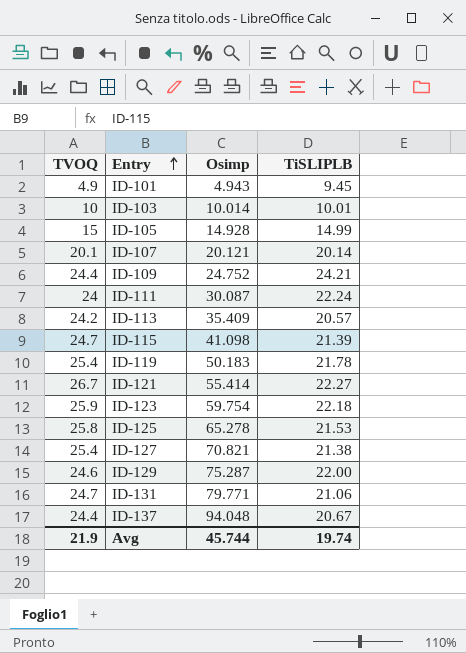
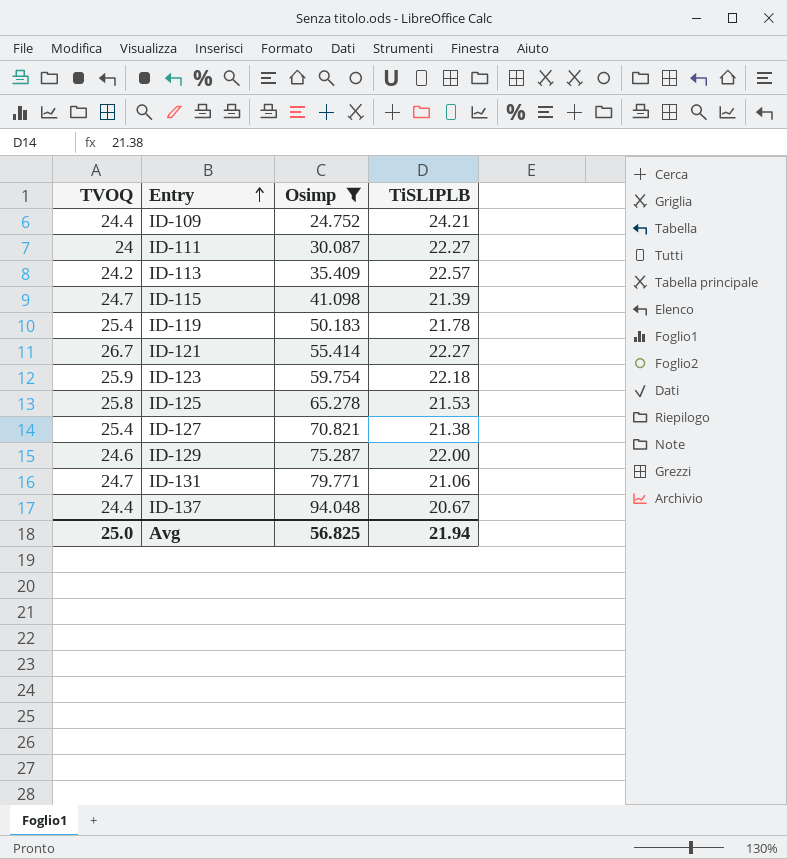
filter: none -> Osimp >= 24.752
ID-111 | TiSLIPLB: 22.24 -> 22.27
ID-113 | TiSLIPLB: 20.57 -> 22.57
Avg | TVOQ: 21.9 -> 25.0
Avg | Osimp: 45.744 -> 56.825
Avg | TiSLIPLB: 19.74 -> 21.94

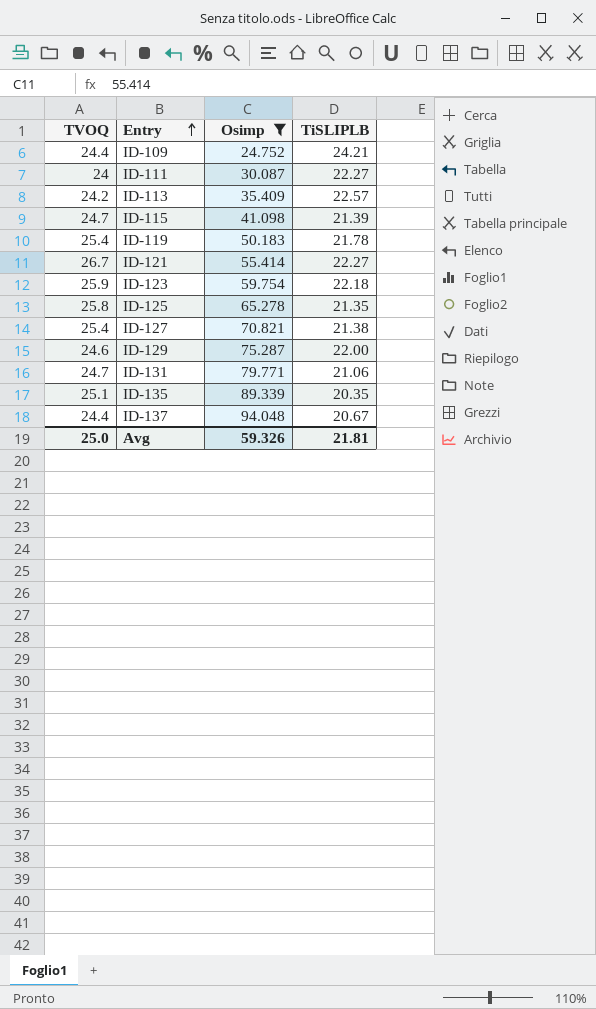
ID-125 | TiSLIPLB: 21.53 -> 21.35
row ID-135: none -> 25.1 | 89.339 | 20.35
Avg | Osimp: 56.825 -> 59.326
Avg | TiSLIPLB: 21.94 -> 21.81

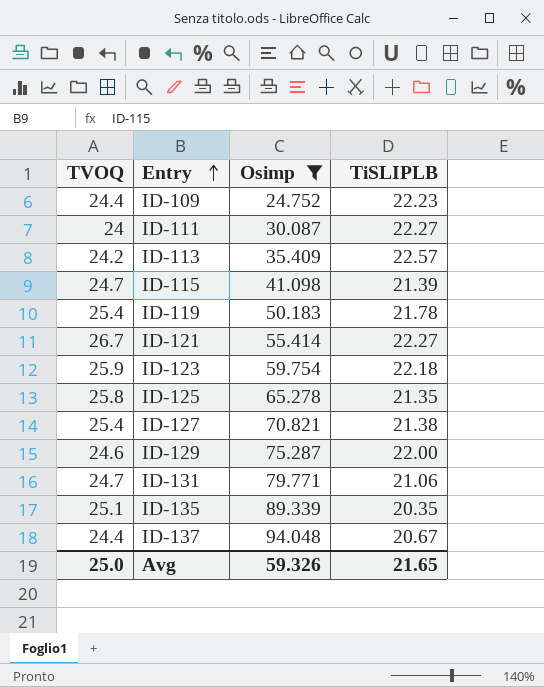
ID-109 | TiSLIPLB: 24.21 -> 22.23
Avg | TiSLIPLB: 21.81 -> 21.65

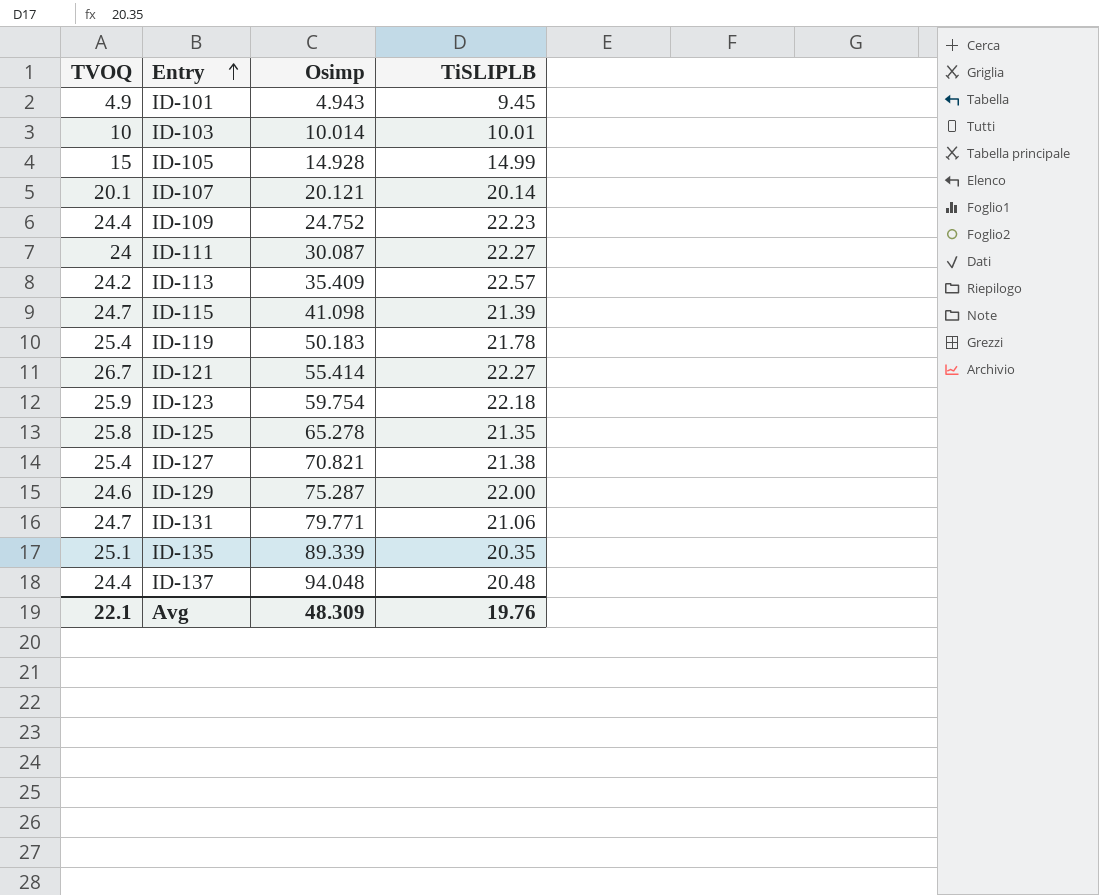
filter: Osimp >= 24.752 -> none
ID-137 | TiSLIPLB: 20.67 -> 20.48
Avg | TVOQ: 25.0 -> 22.1
Avg | Osimp: 59.326 -> 48.309
Avg | TiSLIPLB: 21.65 -> 19.76

